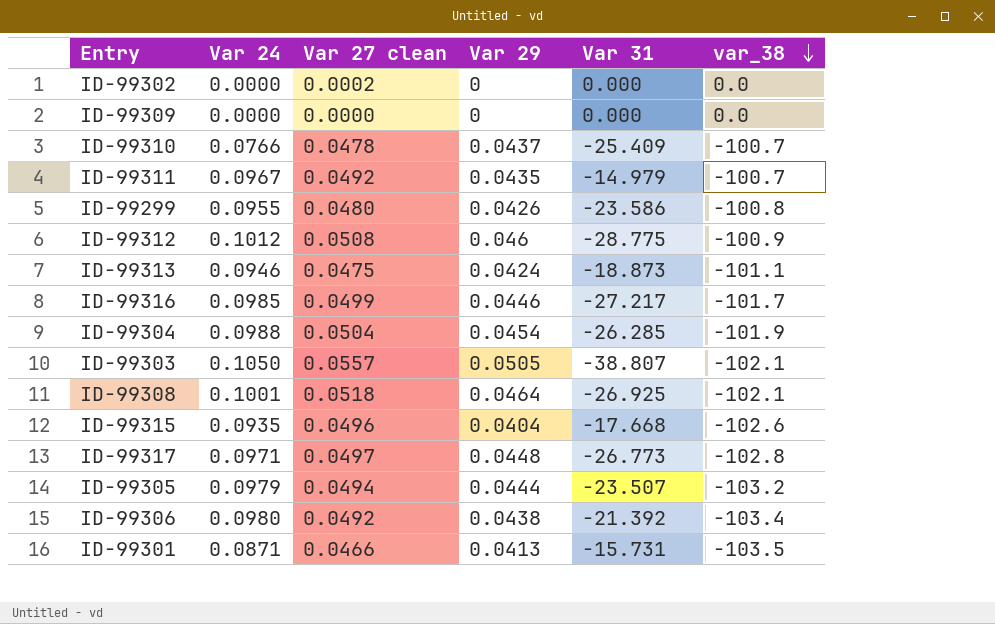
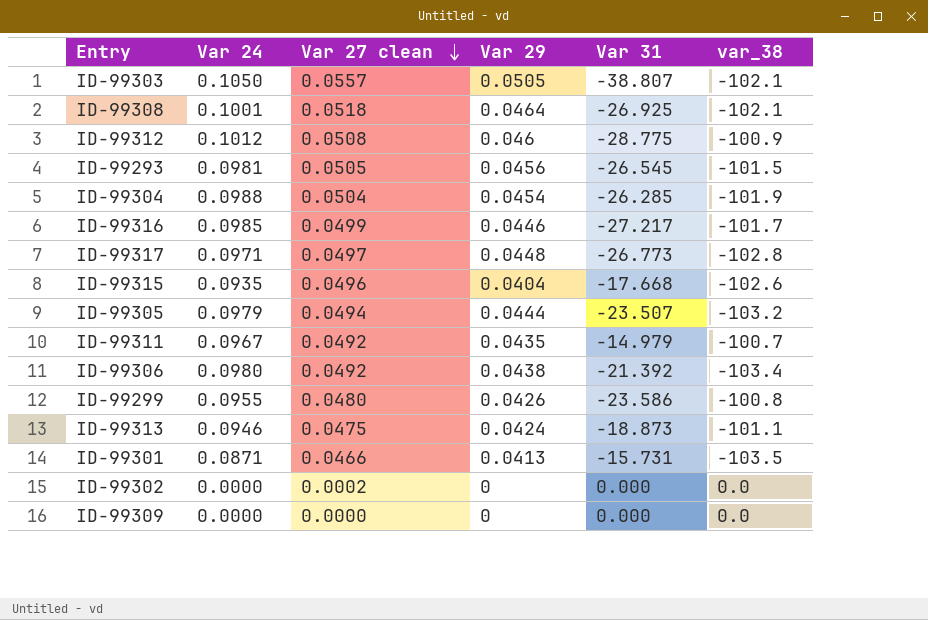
row order: var_38 descending -> Var 27 clean descending
row ID-99310: 0.0766 | 0.0478 | 0.0437 | -25.409 | -100.7 -> none
row ID-99293: none -> 0.0981 | 0.0505 | 0.0456 | -26.545 | -101.5

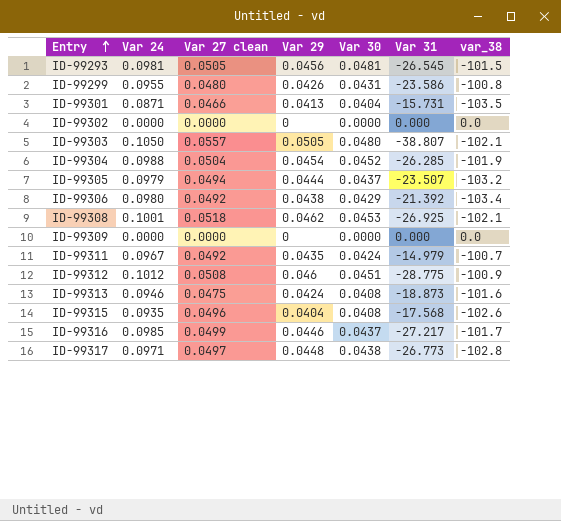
row order: Var 27 clean descending -> Entry ascending
column Var 30 | position: none -> 5
ID-99302 | Var 27 clean: 0.0002 -> 0.0000
ID-99308 | Var 29: 0.0464 -> 0.0462
ID-99313 | var_38: -101.1 -> -101.6
ID-99315 | Var 31: -17.668 -> -17.568

